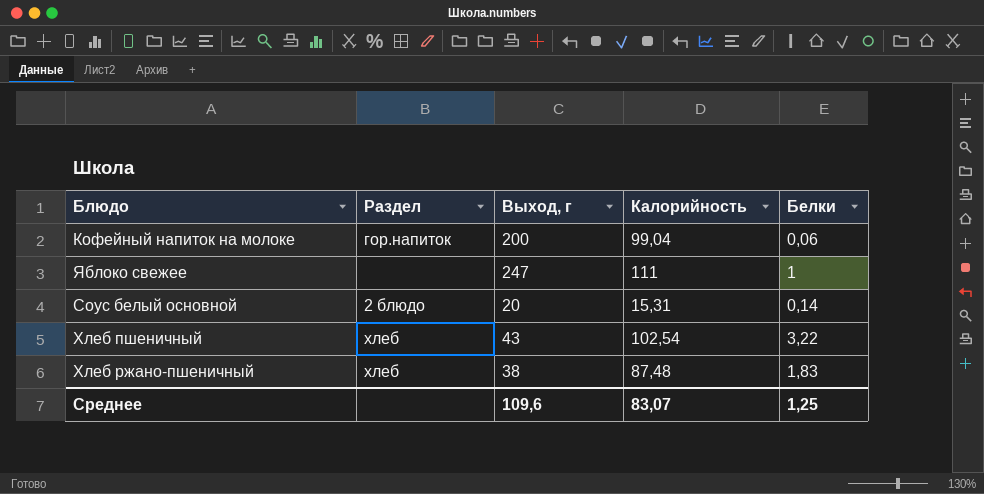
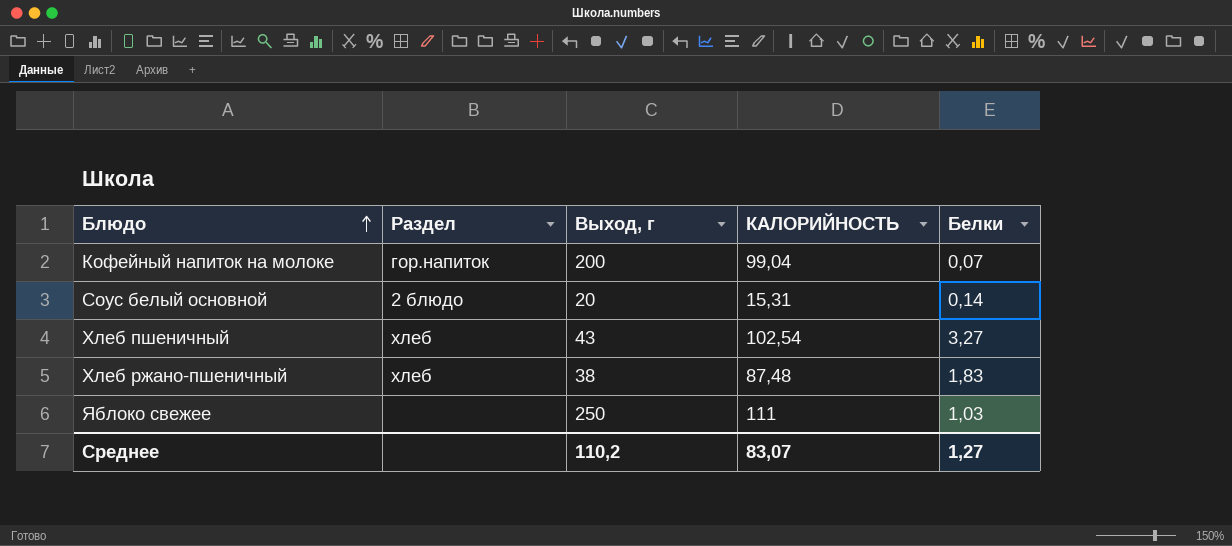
row order: none -> Блюдо ascending
column name: Калорийность -> КАЛОРИЙНОСТЬ
Кофейный напиток на молоке | Белки: 0,06 -> 0,07
Хлеб пшеничный | Белки: 3,22 -> 3,27
Яблоко свежее | Выход, г: 247 -> 250
Яблоко свежее | Белки: 1 -> 1,03
Среднее | Выход, г: 109,6 -> 110,2
Среднее | Белки: 1,25 -> 1,27

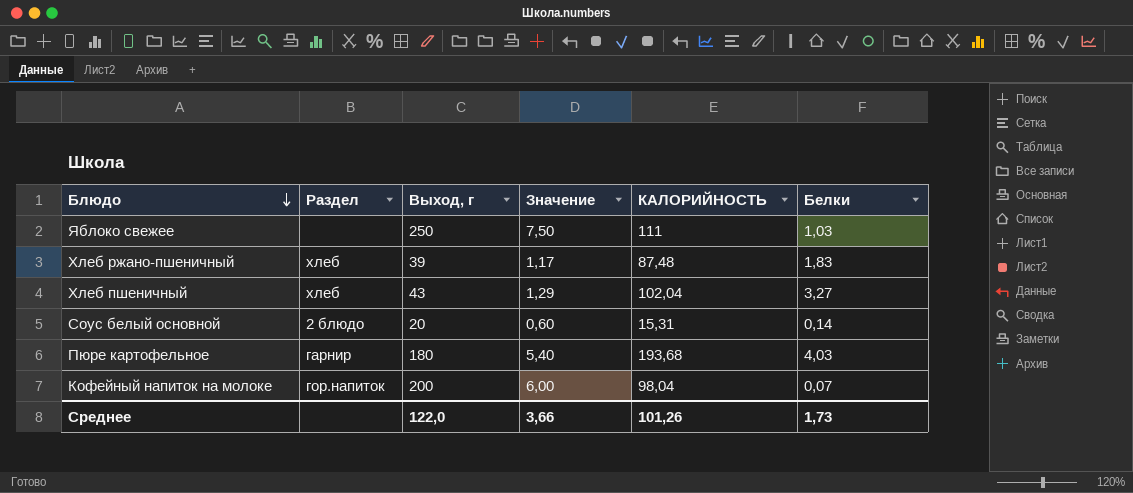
row order: Блюдо ascending -> Блюдо descending
column Значение | formula: none -> [Выход, г] * 0,03
Хлеб ржано-пшеничный | Выход, г: 38 -> 39
Хлеб пшеничный | КАЛОРИЙНОСТЬ: 102,54 -> 102,04
row Пюре картофельное: none -> гарнир | 180 | 5,40 | 193,68 | 4,03
Кофейный напиток на молоке | КАЛОРИЙНОСТЬ: 99,04 -> 98,04
Среднее | Выход, г: 110,2 -> 122,0
Среднее | КАЛОРИЙНОСТЬ: 83,07 -> 101,26
Среднее | Белки: 1,27 -> 1,73

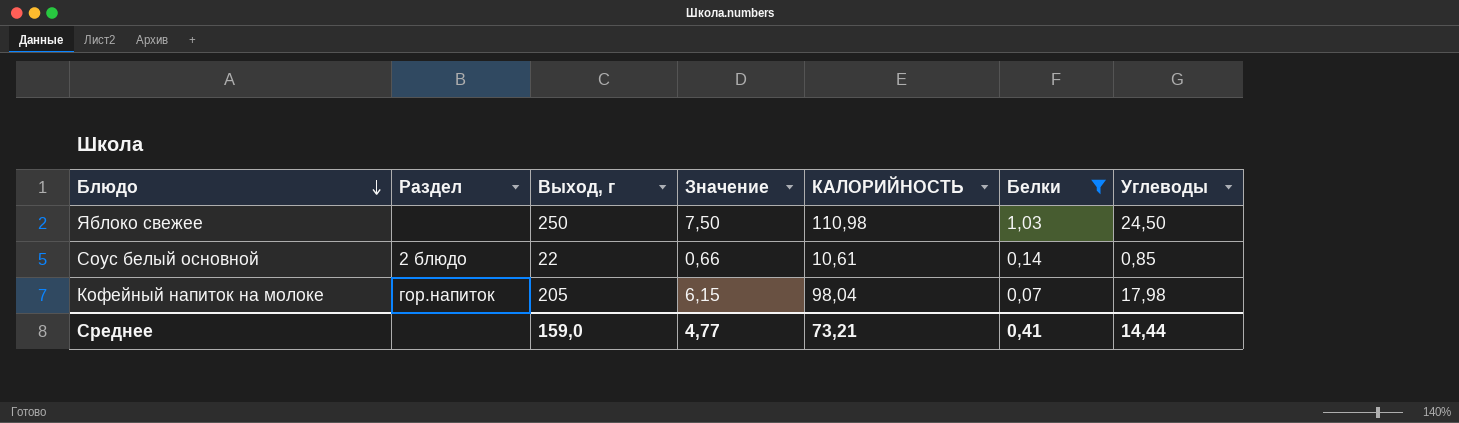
filter: none -> Белки <= 1,03
column Углеводы | position: none -> 7
Яблоко свежее | КАЛОРИЙНОСТЬ: 111 -> 110,98
Соус белый основной | Выход, г: 20 -> 22
Соус белый основной | Значение: 0,60 -> 0,66
Соус белый основной | КАЛОРИЙНОСТЬ: 15,31 -> 10,61
Кофейный напиток на молоке | Выход, г: 200 -> 205
Кофейный напиток на молоке | Значение: 6,00 -> 6,15
Среднее | Выход, г: 122,0 -> 159,0
Среднее | Значение: 3,66 -> 4,77
Среднее | КАЛОРИЙНОСТЬ: 101,26 -> 73,21
Среднее | Белки: 1,73 -> 0,41

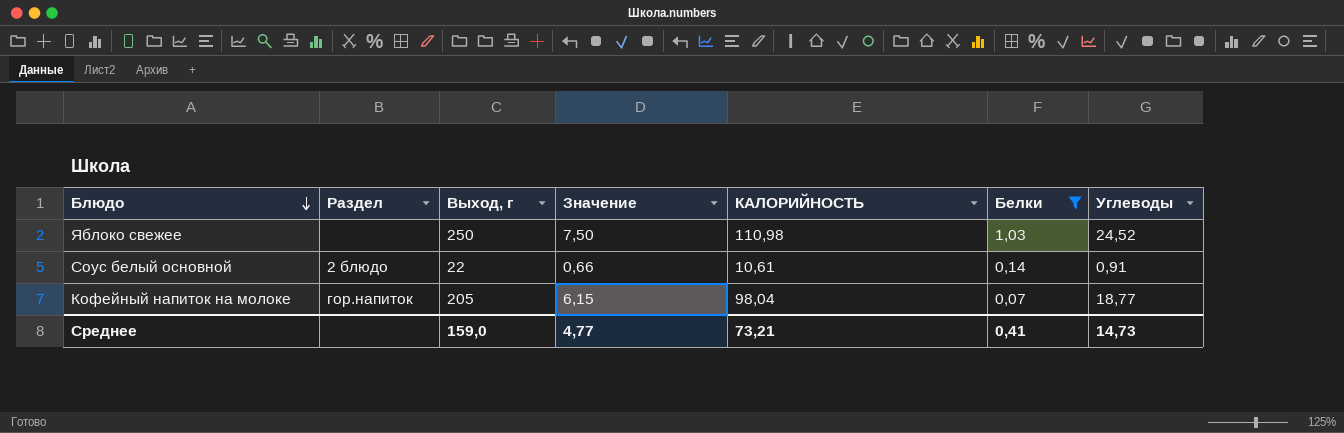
Яблоко свежее | Углеводы: 24,50 -> 24,52
Соус белый основной | Углеводы: 0,85 -> 0,91
Кофейный напиток на молоке | Углеводы: 17,98 -> 18,77
Среднее | Углеводы: 14,44 -> 14,73

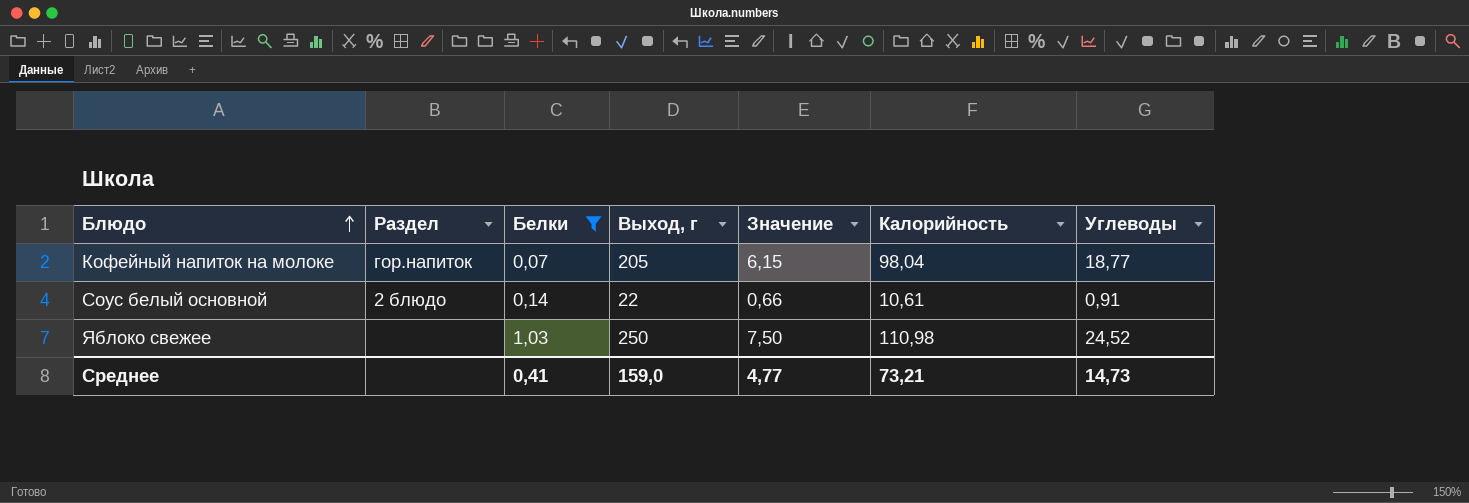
row order: Блюдо descending -> Блюдо ascending
column Белки | position: 6 -> 3
column name: КАЛОРИЙНОСТЬ -> Калорийность

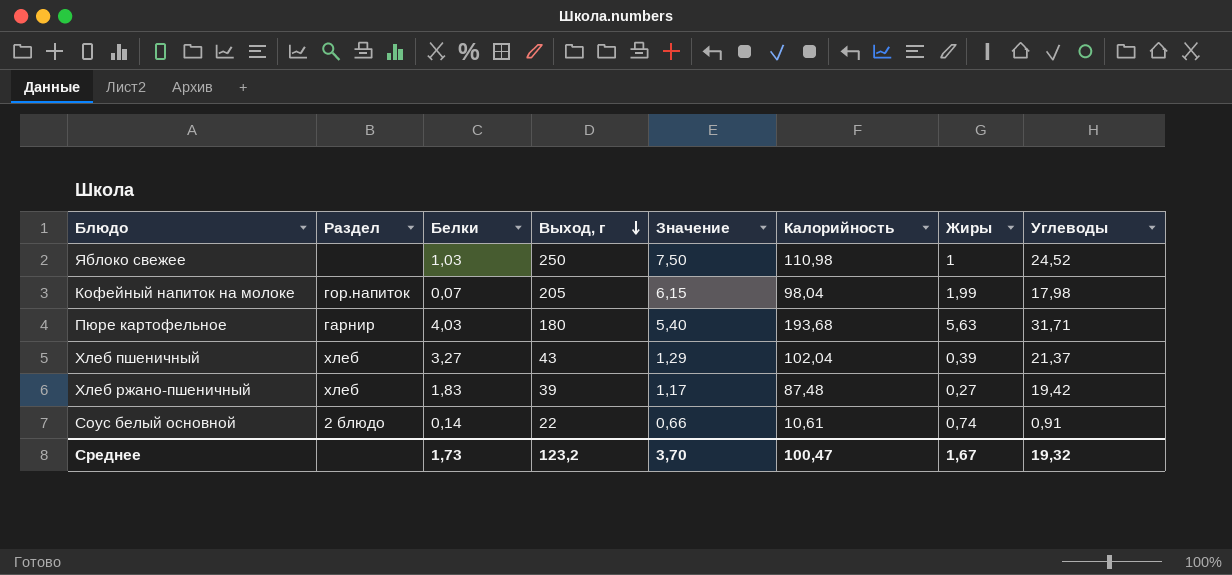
filter: Белки <= 1,03 -> none
row order: Блюдо ascending -> Выход, г descending
column Жиры | position: none -> 7
Кофейный напиток на молоке | Углеводы: 18,77 -> 17,98
Среднее | Белки: 0,41 -> 1,73
Среднее | Выход, г: 159,0 -> 123,2
Среднее | Значение: 4,77 -> 3,70
Среднее | Калорийность: 73,21 -> 100,47
Среднее | Углеводы: 14,73 -> 19,32

